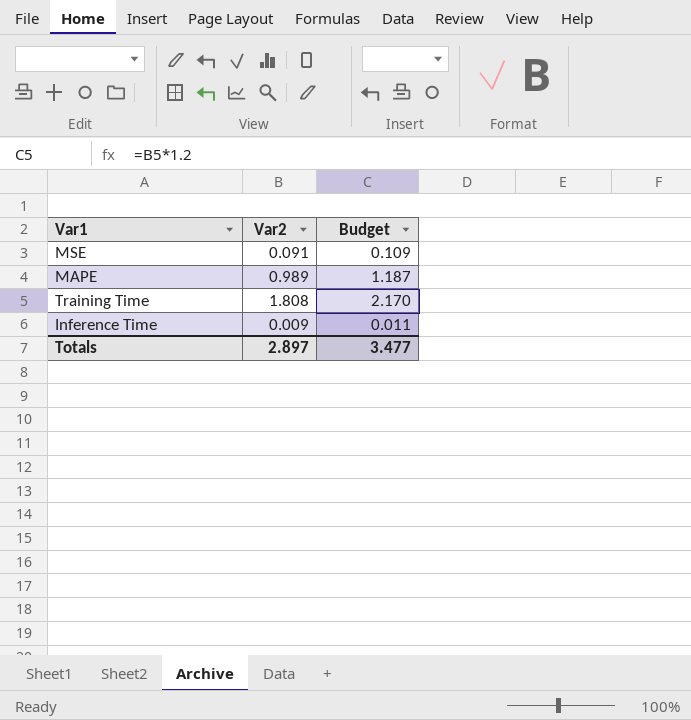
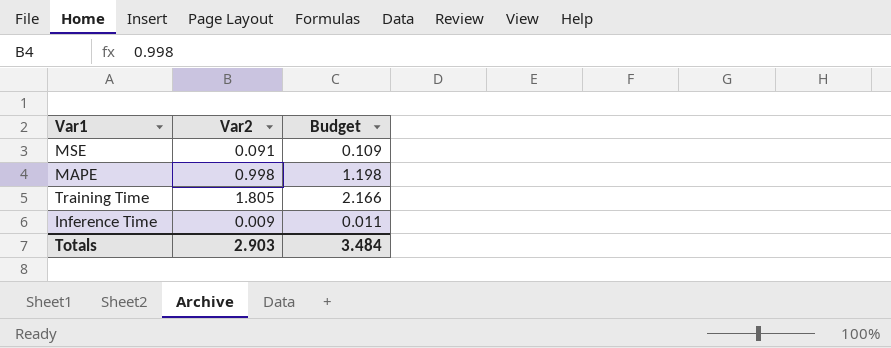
MAPE | Var2: 0.989 -> 0.998
MAPE | Budget: 1.187 -> 1.198
Training Time | Var2: 1.808 -> 1.805
Training Time | Budget: 2.170 -> 2.166
Totals | Var2: 2.897 -> 2.903
Totals | Budget: 3.477 -> 3.484

